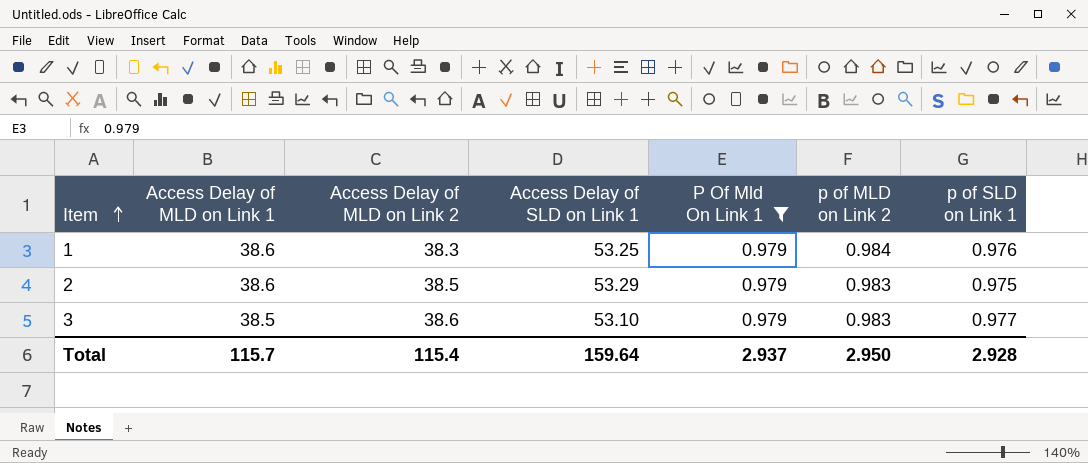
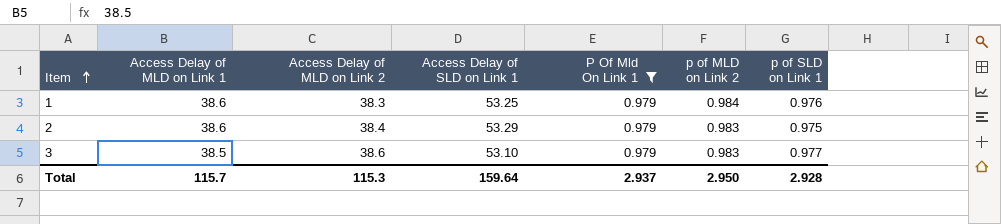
2 | Access Delay of MLD on Link 2: 38.5 -> 38.4
Total | Access Delay of MLD on Link 2: 115.4 -> 115.3

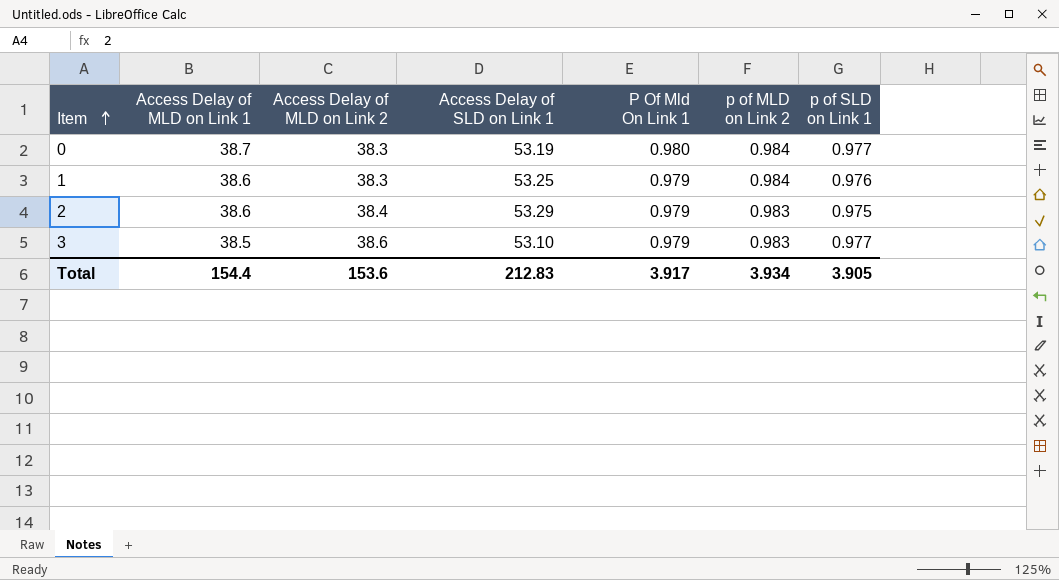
filter: P Of Mld On Link 1 = 0.979 -> none
Total | Access Delay of MLD on Link 1: 115.7 -> 154.4
Total | Access Delay of MLD on Link 2: 115.3 -> 153.6
Total | Access Delay of SLD on Link 1: 159.64 -> 212.83
Total | P Of Mld On Link 1: 2.937 -> 3.917
Total | p of MLD on Link 2: 2.950 -> 3.934
Total | p of SLD on Link 1: 2.928 -> 3.905

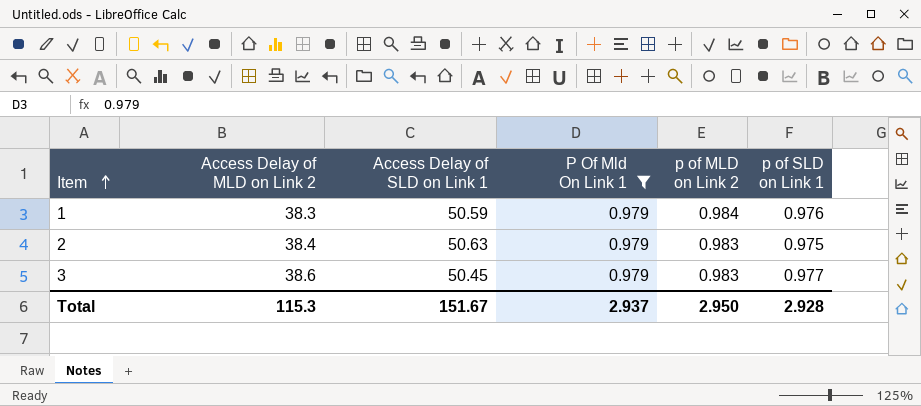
filter: none -> P Of Mld On Link 1 = 0.979
column Access Delay of MLD on Link 1 | position: 2 -> none
1 | Access Delay of SLD on Link 1: 53.25 -> 50.59
2 | Access Delay of SLD on Link 1: 53.29 -> 50.63
3 | Access Delay of SLD on Link 1: 53.10 -> 50.45
Total | Access Delay of MLD on Link 2: 153.6 -> 115.3
Total | Access Delay of SLD on Link 1: 212.83 -> 151.67
Total | P Of Mld On Link 1: 3.917 -> 2.937
Total | p of MLD on Link 2: 3.934 -> 2.950
Total | p of SLD on Link 1: 3.905 -> 2.928

